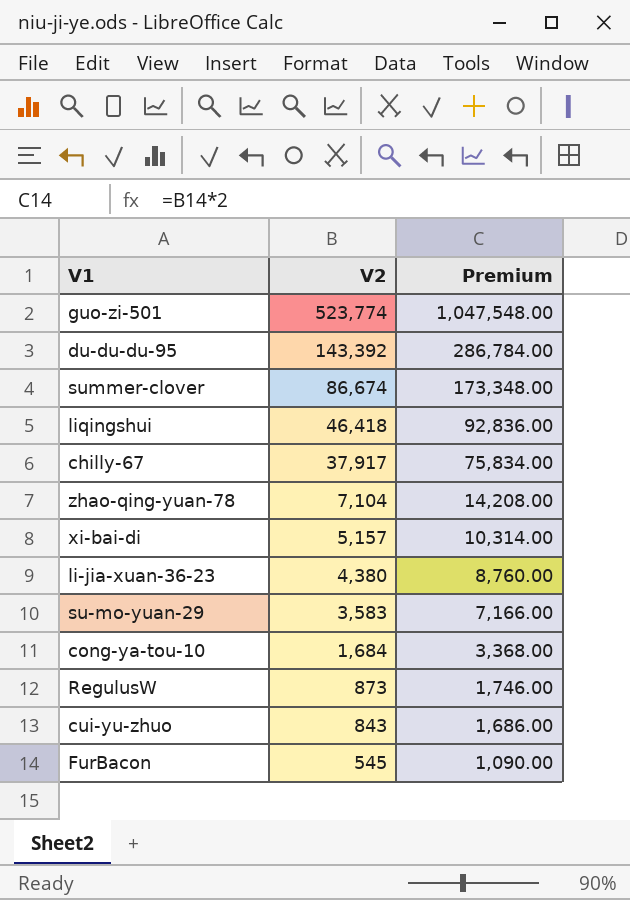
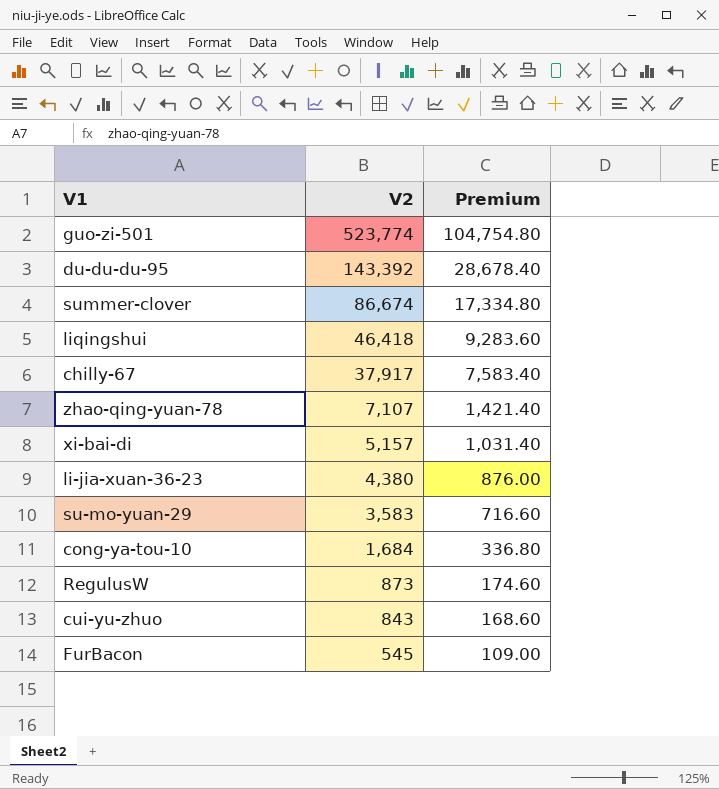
column Premium | formula: [V2] * 2 -> [V2] * 0.2
zhao-qing-yuan-78 | V2: 7,104 -> 7,107

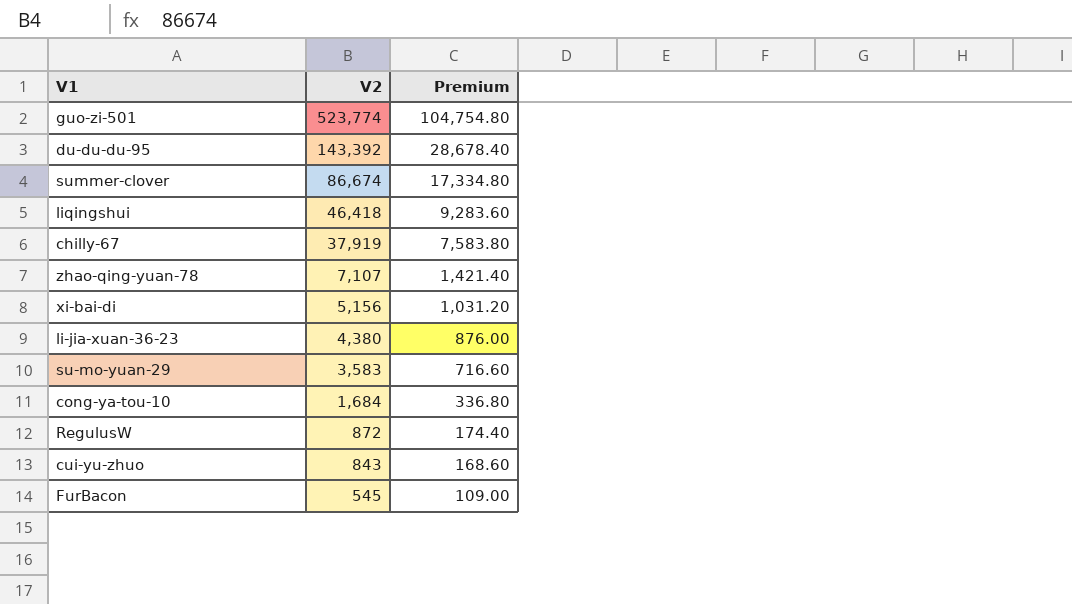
chilly-67 | V2: 37,917 -> 37,919
chilly-67 | Premium: 7,583.40 -> 7,583.80
xi-bai-di | V2: 5,157 -> 5,156
xi-bai-di | Premium: 1,031.40 -> 1,031.20
RegulusW | V2: 873 -> 872
RegulusW | Premium: 174.60 -> 174.40

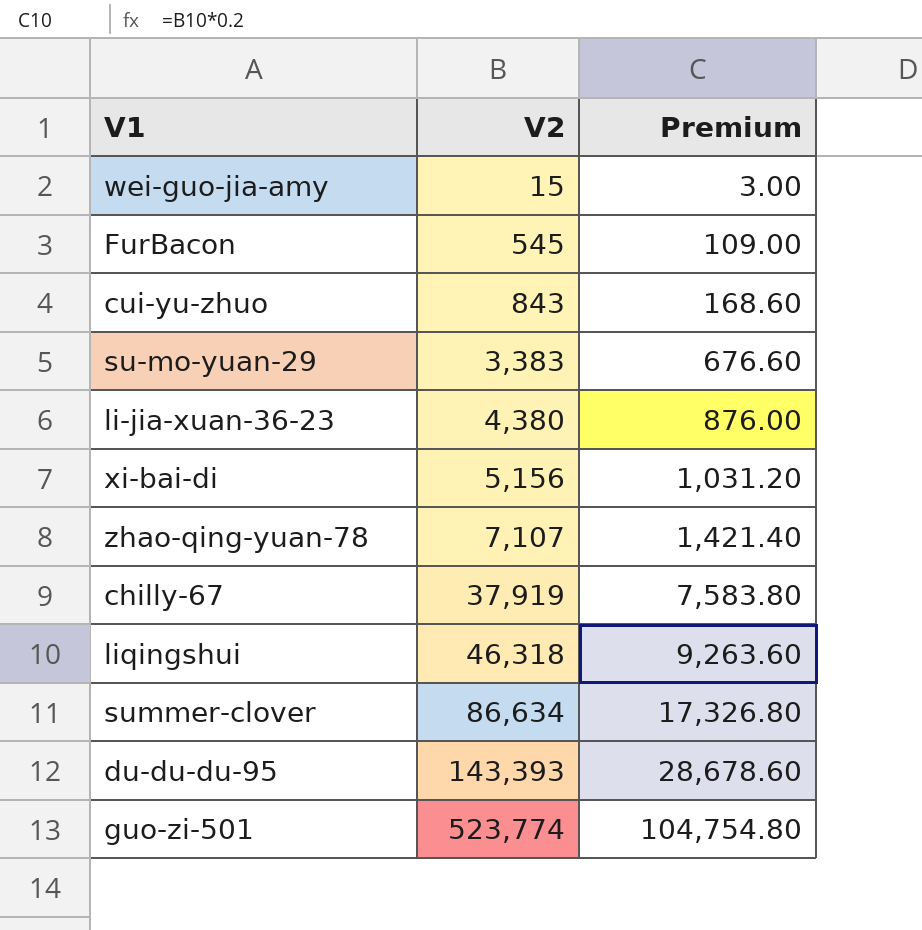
row order: V2 descending -> V2 ascending
row cong-ya-tou-10: 1,684 | 336.80 -> none
row RegulusW: 872 | 174.40 -> none
row wei-guo-jia-amy: none -> 15 | 3.00
su-mo-yuan-29 | V2: 3,583 -> 3,383
su-mo-yuan-29 | Premium: 716.60 -> 676.60
liqingshui | V2: 46,418 -> 46,318
liqingshui | Premium: 9,283.60 -> 9,263.60
summer-clover | V2: 86,674 -> 86,634
summer-clover | Premium: 17,334.80 -> 17,326.80
du-du-du-95 | V2: 143,392 -> 143,393
du-du-du-95 | Premium: 28,678.40 -> 28,678.60

